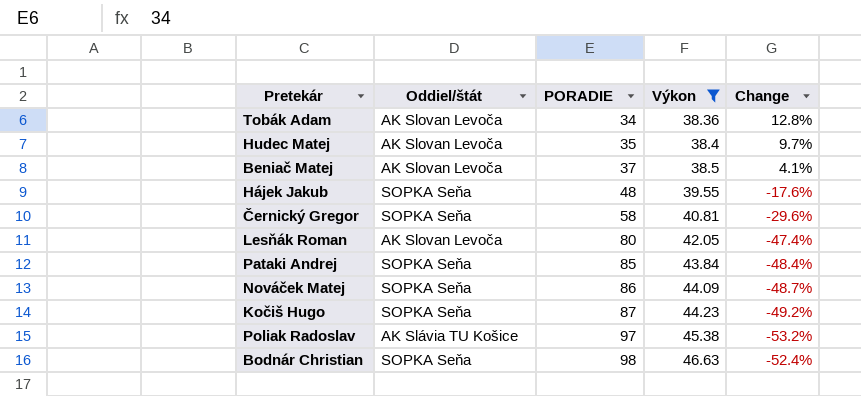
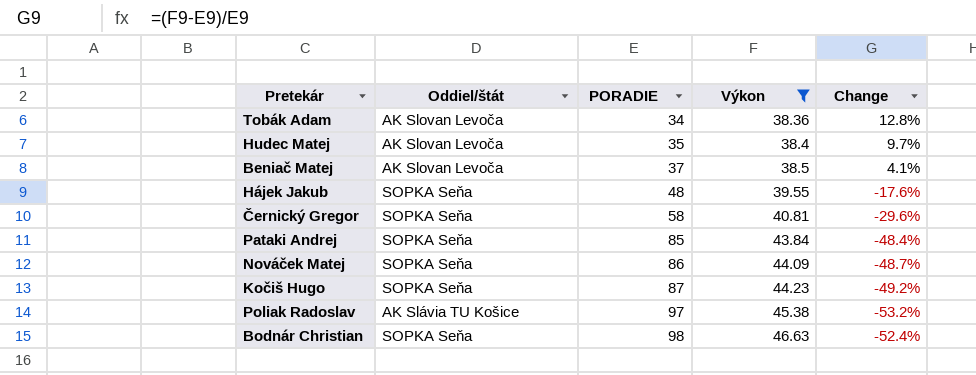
row Lesňák Roman: AK Slovan Levoča | 80 | 42.05 | -47.4% -> none

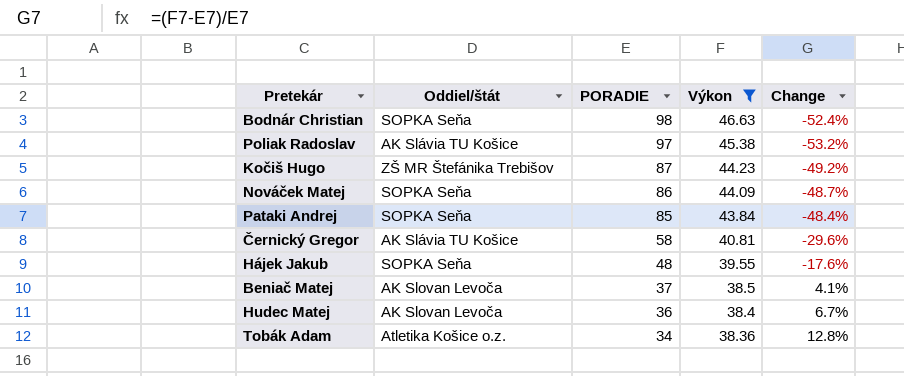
row order: PORADIE ascending -> PORADIE descending
Kočiš Hugo | Oddiel/štát: SOPKA Seňa -> ZŠ MR Štefánika Trebišov
Černický Gregor | Oddiel/štát: SOPKA Seňa -> AK Slávia TU Košice
Hudec Matej | PORADIE: 35 -> 36
Hudec Matej | Change: 9.7% -> 6.7%
Tobák Adam | Oddiel/štát: AK Slovan Levoča -> Atletika Košice o.z.

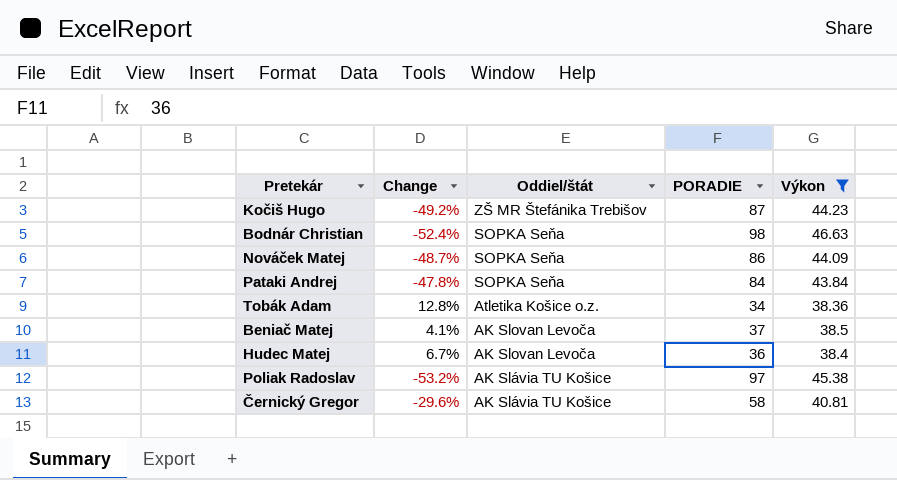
row order: PORADIE descending -> Oddiel/štát descending
column Change | position: 5 -> 2
row Hájek Jakub: SOPKA Seňa | 48 | 39.55 | -17.6% -> none
Pataki Andrej | Change: -48.4% -> -47.8%
Pataki Andrej | PORADIE: 85 -> 84

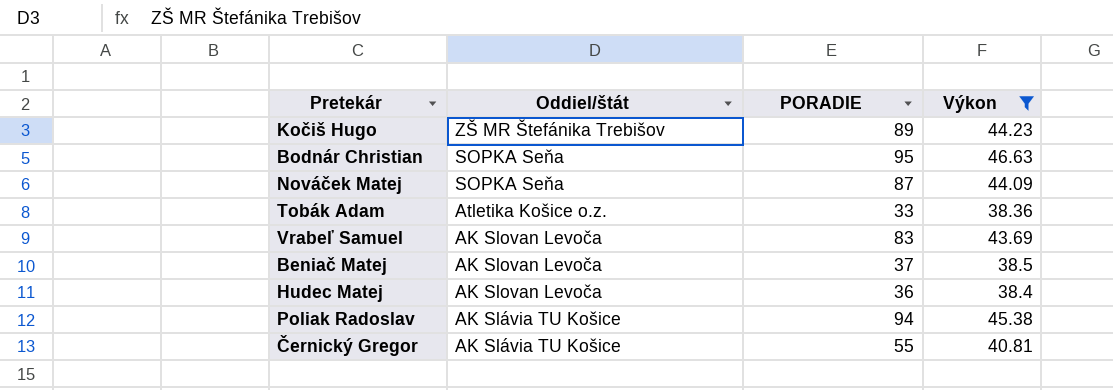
column Change | formula: ([Výkon] - [PORADIE]) / [PORADIE] -> none
row Pataki Andrej: -47.8% | SOPKA Seňa | 84 | 43.84 -> none
Kočiš Hugo | PORADIE: 87 -> 89
Bodnár Christian | PORADIE: 98 -> 95
Nováček Matej | PORADIE: 86 -> 87
Tobák Adam | PORADIE: 34 -> 33
row Vrabeľ Samuel: none -> AK Slovan Levoča | 83 | 43.69
Poliak Radoslav | PORADIE: 97 -> 94
Černický Gregor | PORADIE: 58 -> 55

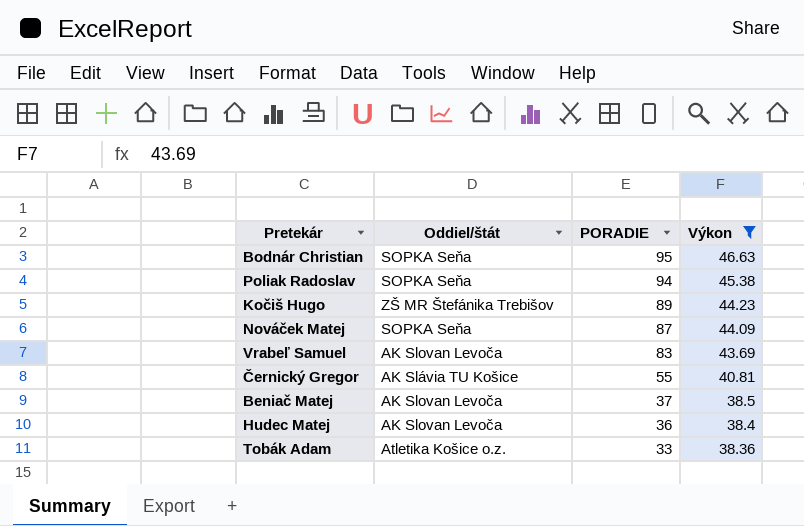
row order: Oddiel/štát descending -> PORADIE descending
Poliak Radoslav | Oddiel/štát: AK Slávia TU Košice -> SOPKA Seňa

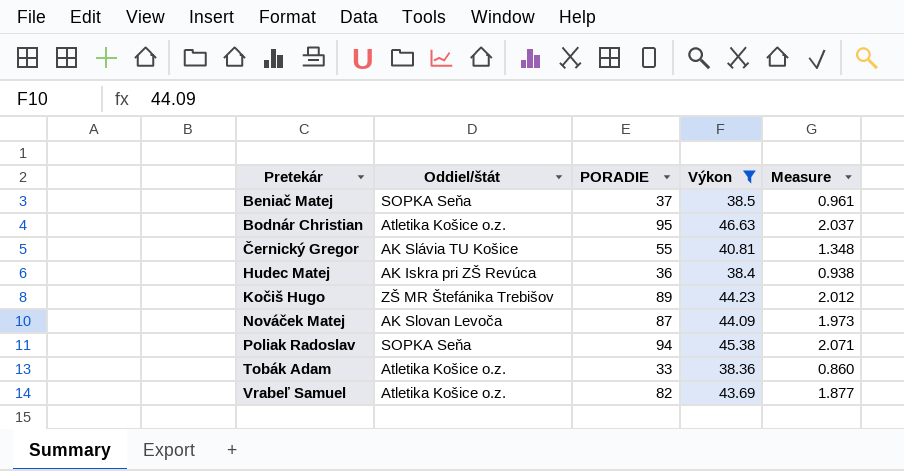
row order: PORADIE descending -> Pretekár ascending
column Measure | formula: none -> [PORADIE] / [Výkon]
Beniač Matej | Oddiel/štát: AK Slovan Levoča -> SOPKA Seňa
Bodnár Christian | Oddiel/štát: SOPKA Seňa -> Atletika Košice o.z.
Hudec Matej | Oddiel/štát: AK Slovan Levoča -> AK Iskra pri ZŠ Revúca
Nováček Matej | Oddiel/štát: SOPKA Seňa -> AK Slovan Levoča
Vrabeľ Samuel | Oddiel/štát: AK Slovan Levoča -> Atletika Košice o.z.
Vrabeľ Samuel | PORADIE: 83 -> 82

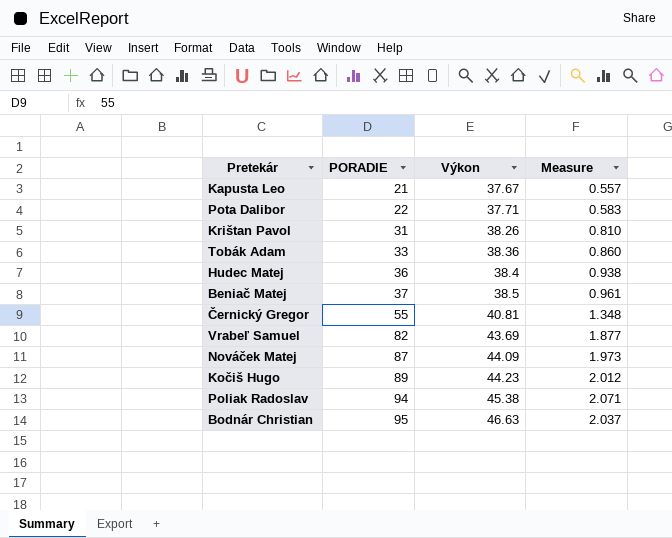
filter: Výkon >= 38.36 -> none
row order: Pretekár ascending -> PORADIE ascending
column Oddiel/štát | position: 2 -> none

